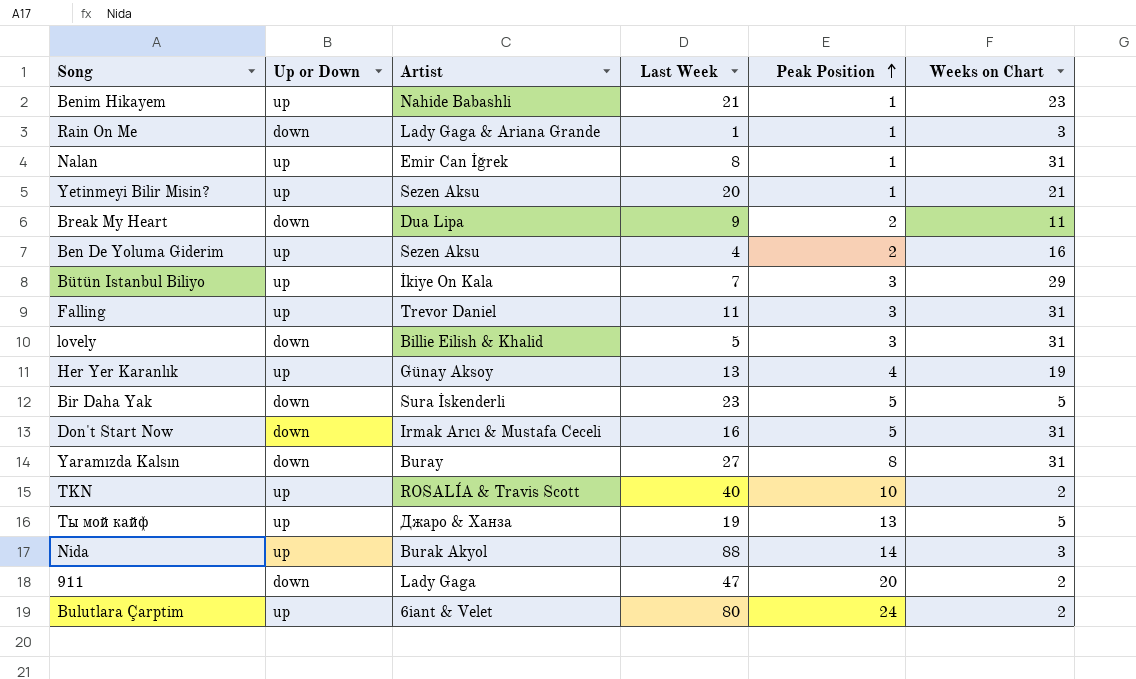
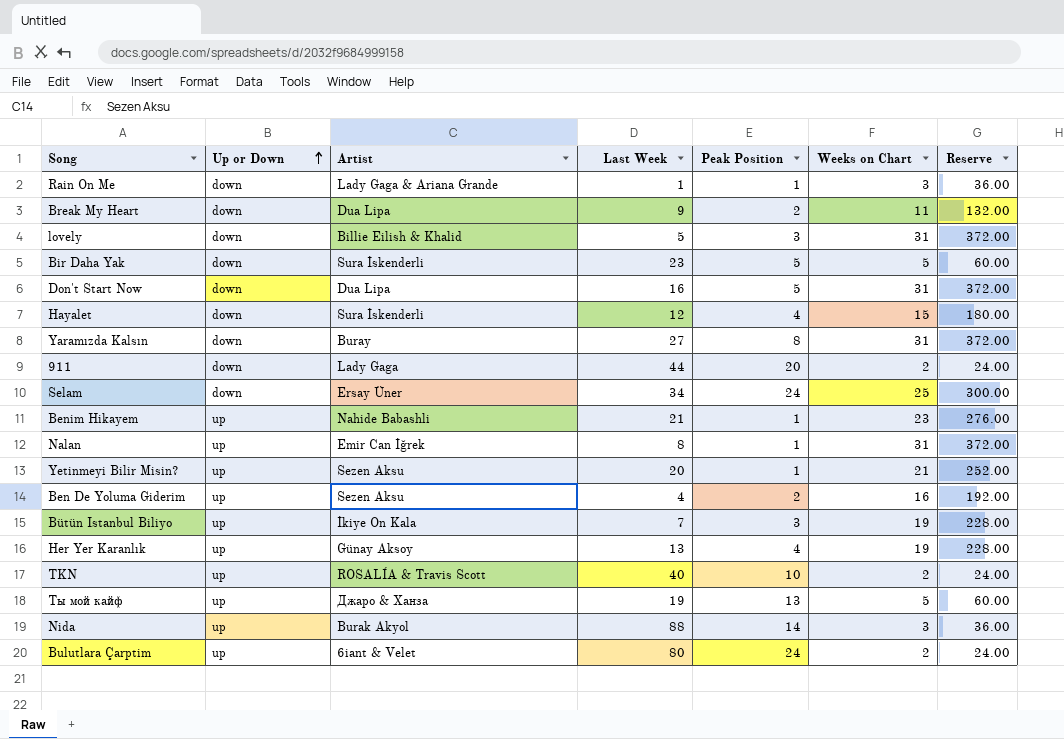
row order: Peak Position ascending -> Up or Down ascending
column Reserve | formula: none -> [Weeks on Chart] * 12
row Falling: up | Trevor Daniel | 11 | 3 | 31 -> none
Don't Start Now | Artist: Irmak Arıcı & Mustafa Ceceli -> Dua Lipa
row Hayalet: none -> down | Sura İskenderli | 12 | 4 | 15 | 180.00
911 | Last Week: 47 -> 44
row Selam: none -> down | Ersay Üner | 34 | 24 | 25 | 300.00
Bütün Istanbul Biliyo | Weeks on Chart: 29 -> 19

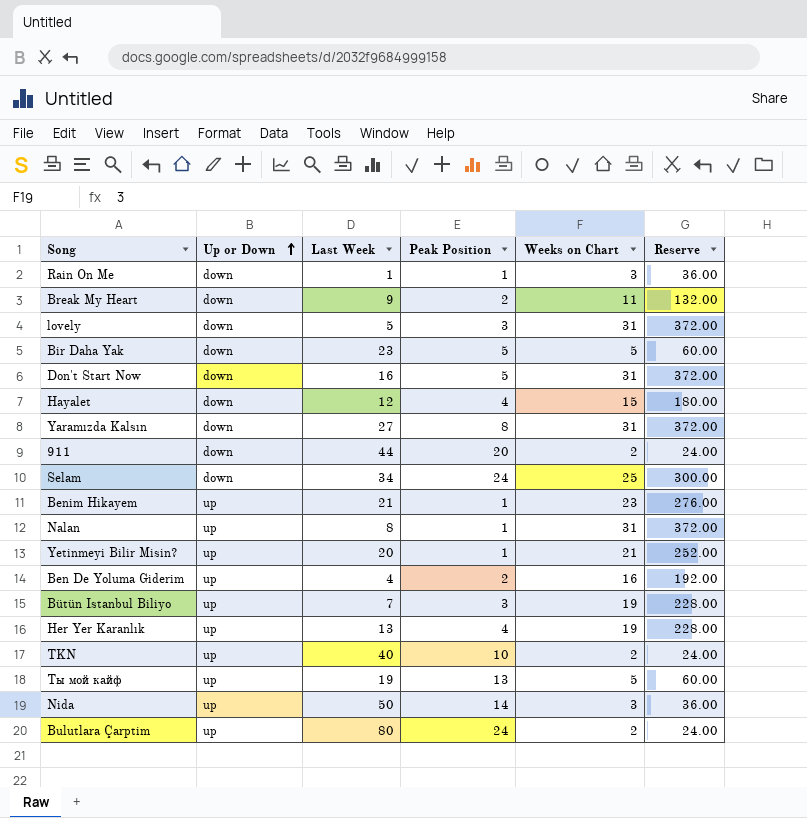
column Artist | position: 3 -> none
Nida | Last Week: 88 -> 50

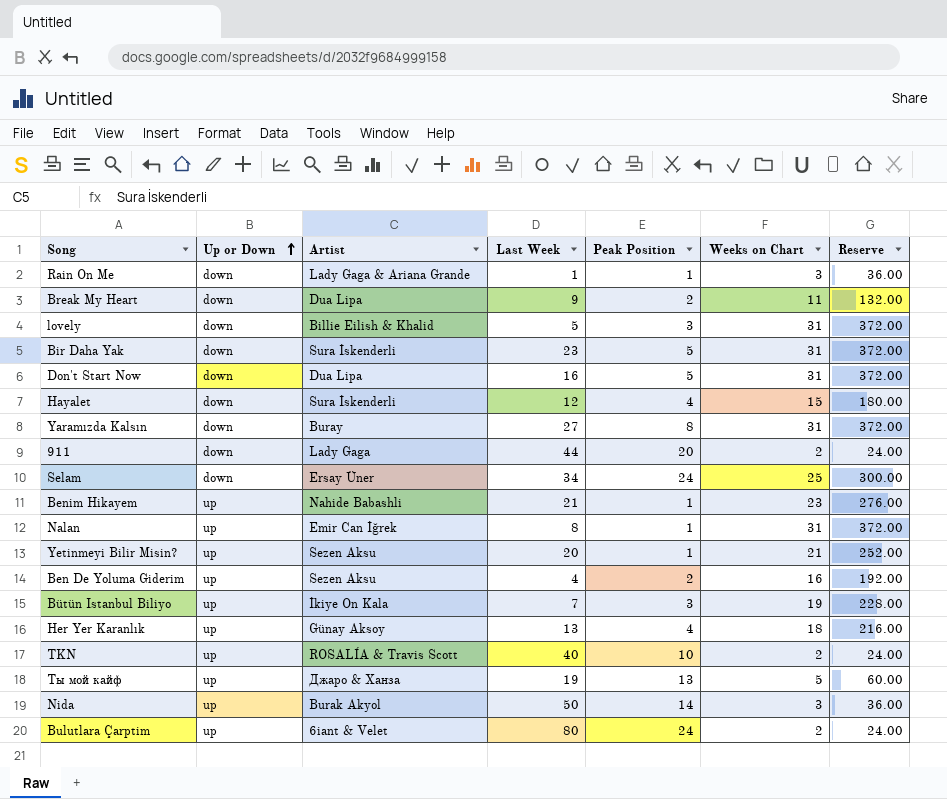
column Artist | position: none -> 3
Bir Daha Yak | Weeks on Chart: 5 -> 31
Bir Daha Yak | Reserve: 60.00 -> 372.00
Her Yer Karanlık | Weeks on Chart: 19 -> 18
Her Yer Karanlık | Reserve: 228.00 -> 216.00

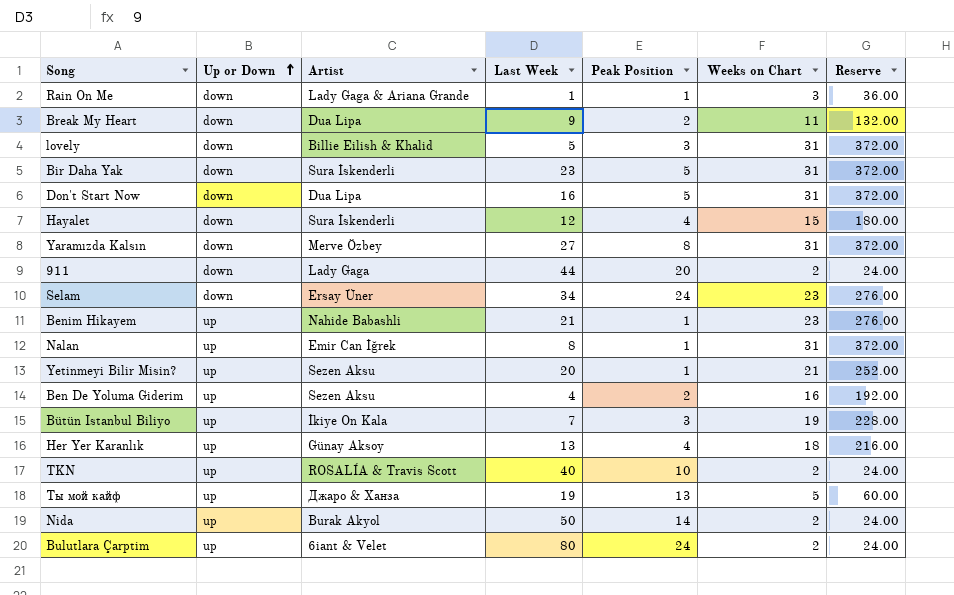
Yaramızda Kalsın | Artist: Buray -> Merve Özbey
Selam | Weeks on Chart: 25 -> 23
Selam | Reserve: 300.00 -> 276.00
Nida | Weeks on Chart: 3 -> 2
Nida | Reserve: 36.00 -> 24.00

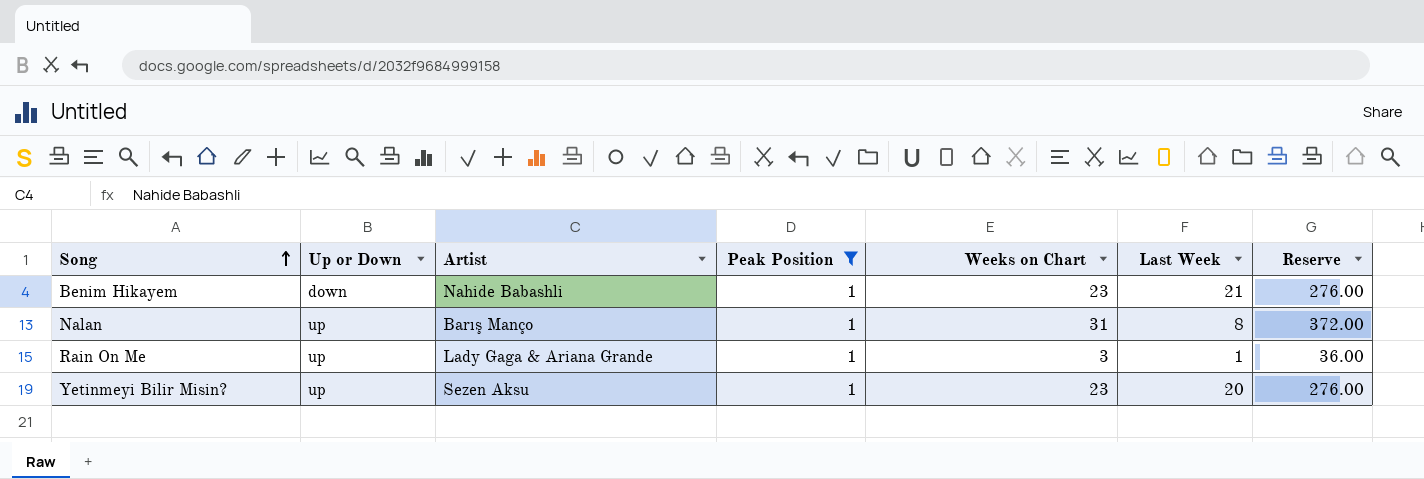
filter: none -> Peak Position = 1
row order: Up or Down ascending -> Song ascending
column Last Week | position: 4 -> 6
Benim Hikayem | Up or Down: up -> down
Nalan | Artist: Emir Can İğrek -> Barış Manço
Rain On Me | Up or Down: down -> up
Yetinmeyi Bilir Misin? | Weeks on Chart: 21 -> 23
Yetinmeyi Bilir Misin? | Reserve: 252.00 -> 276.00

